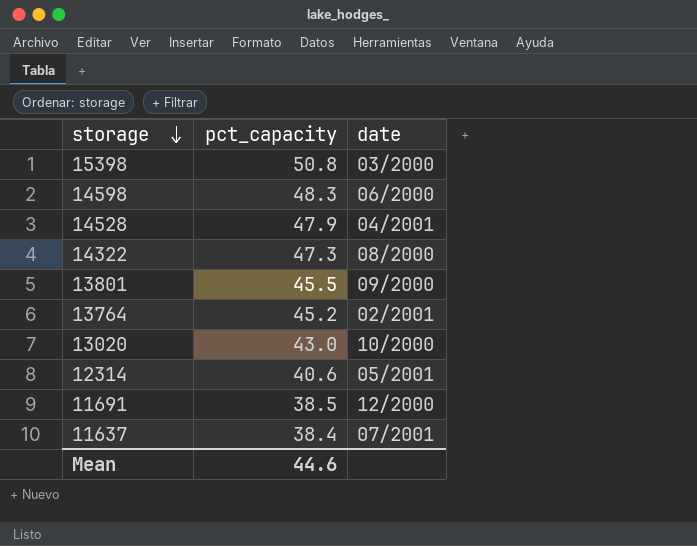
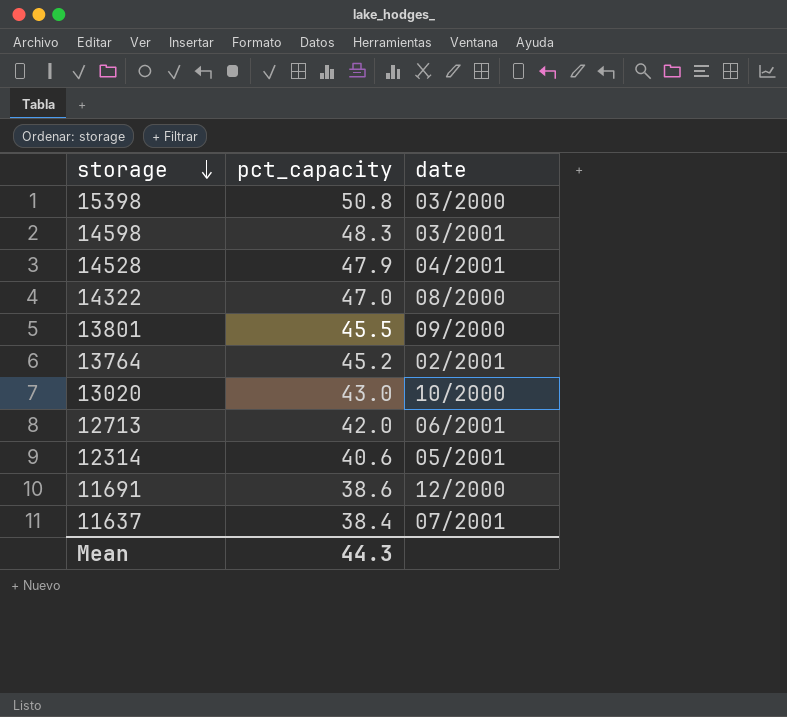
14598 | date: 06/2000 -> 03/2001
14322 | pct_capacity: 47.3 -> 47.0
row 12713: none -> 42.0 | 06/2001
11691 | pct_capacity: 38.5 -> 38.6
Mean | pct_capacity: 44.6 -> 44.3

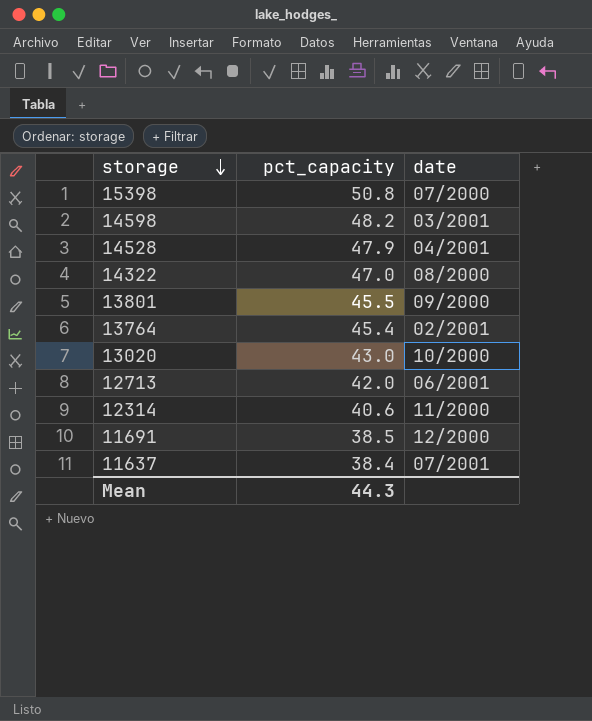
15398 | date: 03/2000 -> 07/2000
14598 | pct_capacity: 48.3 -> 48.2
13764 | pct_capacity: 45.2 -> 45.4
12314 | date: 05/2001 -> 11/2000
11691 | pct_capacity: 38.6 -> 38.5

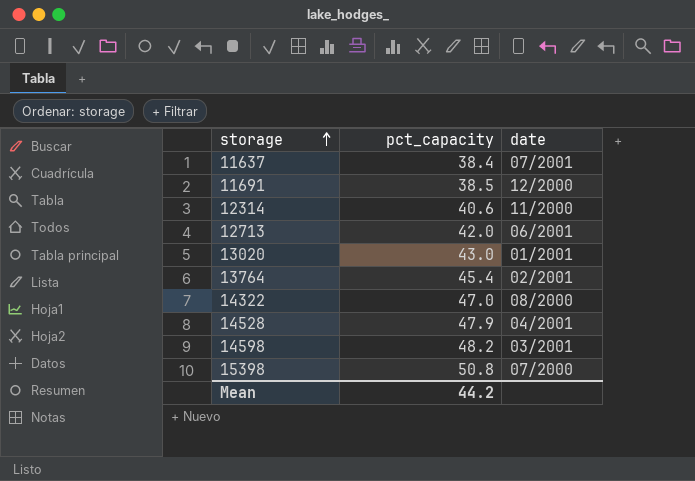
row order: storage descending -> storage ascending
row 13801: 45.5 | 09/2000 -> none
13020 | date: 10/2000 -> 01/2001
Mean | pct_capacity: 44.3 -> 44.2

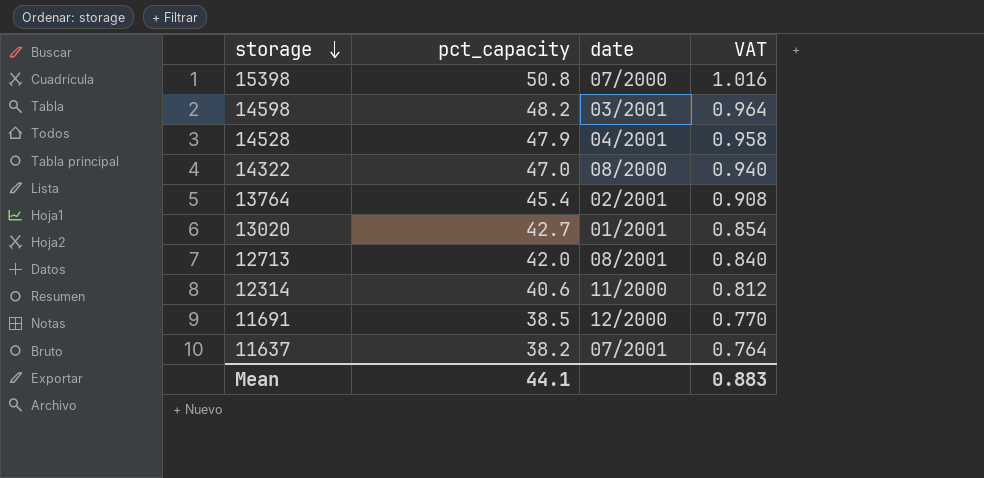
row order: storage ascending -> storage descending
column VAT | formula: none -> [pct_capacity] * 0.02
13020 | pct_capacity: 43.0 -> 42.7
12713 | date: 06/2001 -> 08/2001
11637 | pct_capacity: 38.4 -> 38.2
Mean | pct_capacity: 44.2 -> 44.1

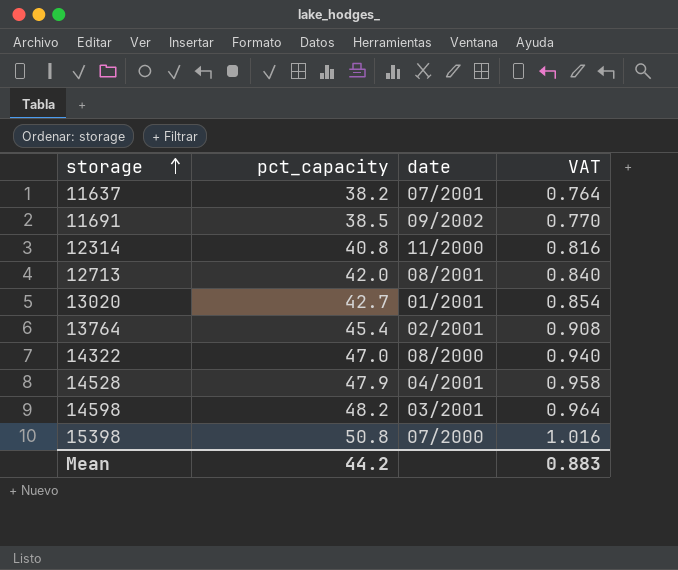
row order: storage descending -> storage ascending
11691 | date: 12/2000 -> 09/2002
12314 | pct_capacity: 40.6 -> 40.8
12314 | VAT: 0.812 -> 0.816
Mean | pct_capacity: 44.1 -> 44.2

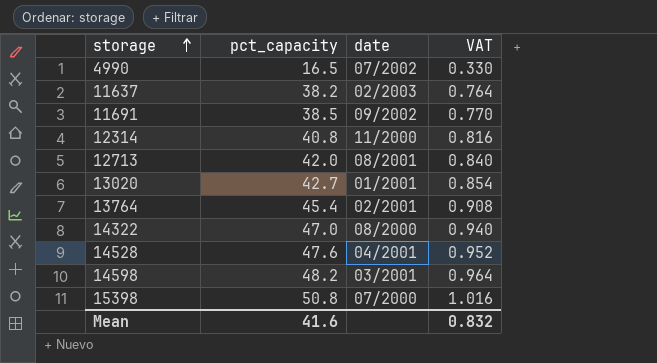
row 4990: none -> 16.5 | 07/2002 | 0.330
11637 | date: 07/2001 -> 02/2003
14528 | pct_capacity: 47.9 -> 47.6
14528 | VAT: 0.958 -> 0.952
Mean | pct_capacity: 44.2 -> 41.6
Mean | VAT: 0.883 -> 0.832

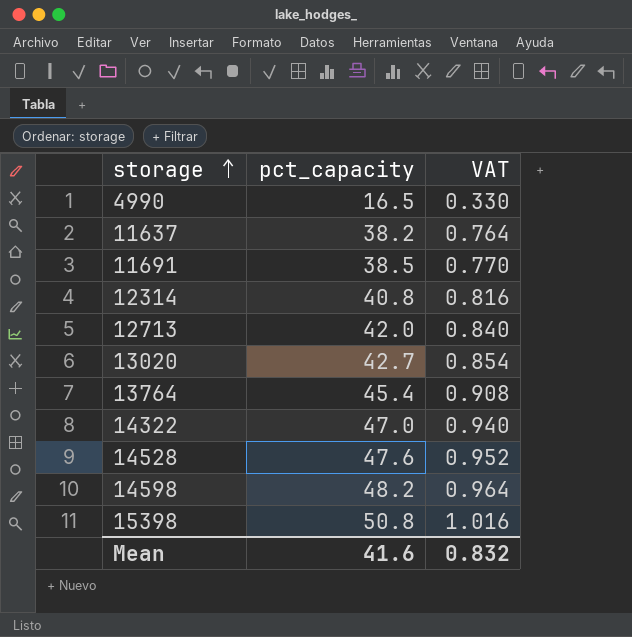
column date | position: 3 -> none

